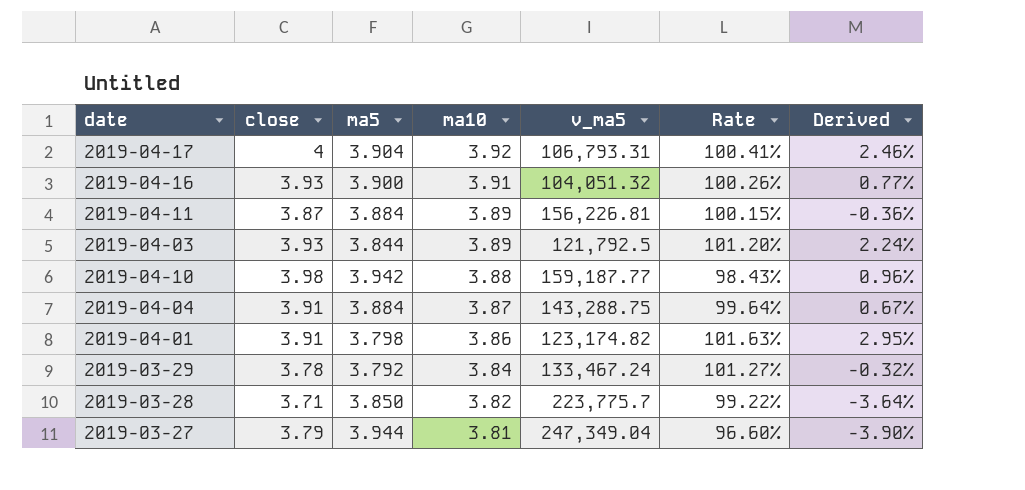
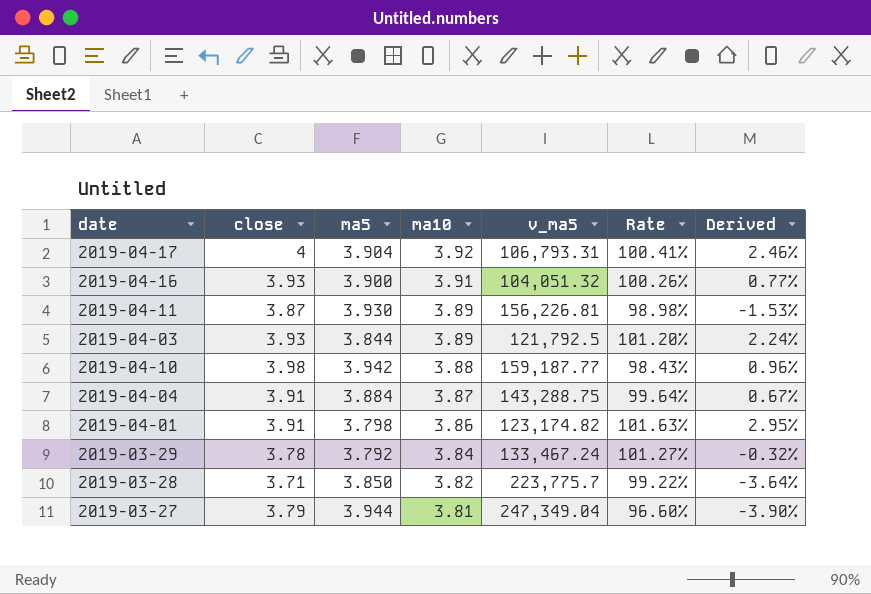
2019-04-11 | ma5: 3.884 -> 3.930
2019-04-11 | Rate: 100.15% -> 98.98%
2019-04-11 | Derived: -0.36% -> -1.53%

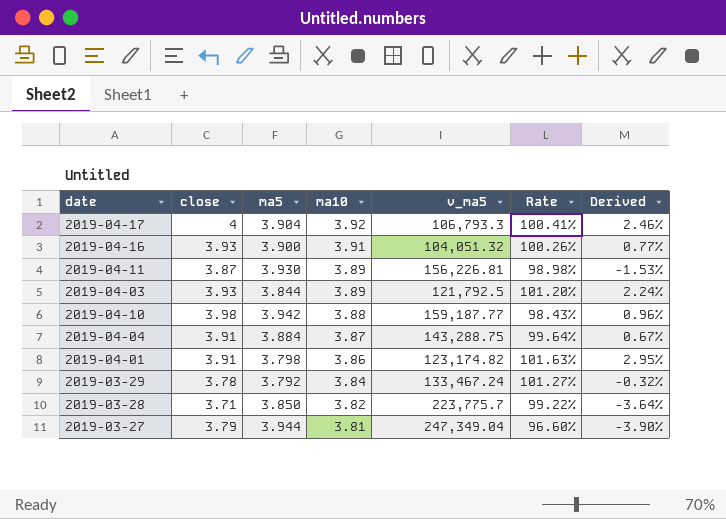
2019-04-17 | v_ma5: 106,793.31 -> 106,793.3

